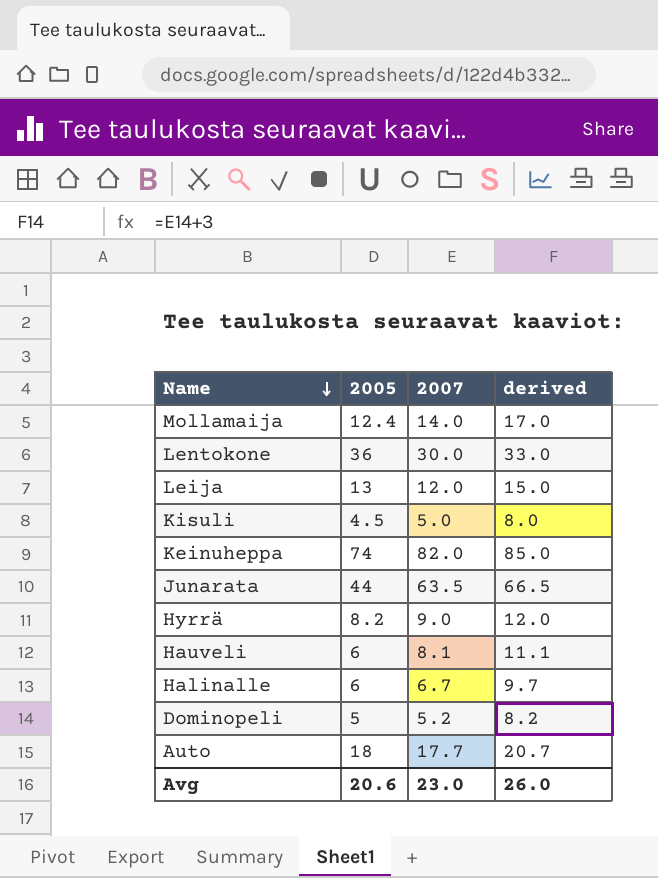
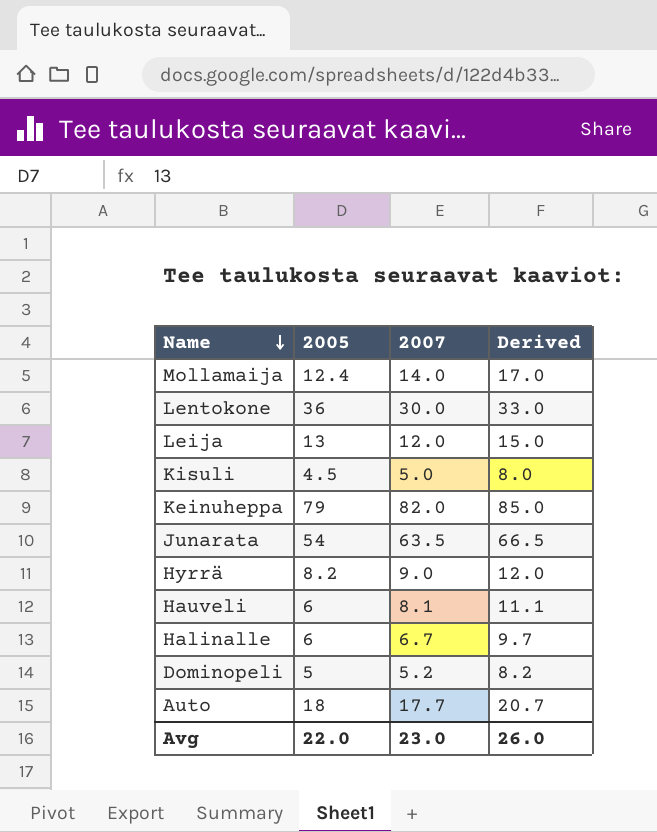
column name: derived -> Derived
Keinuheppa | 2005: 74 -> 79
Junarata | 2005: 44 -> 54
Avg | 2005: 20.6 -> 22.0

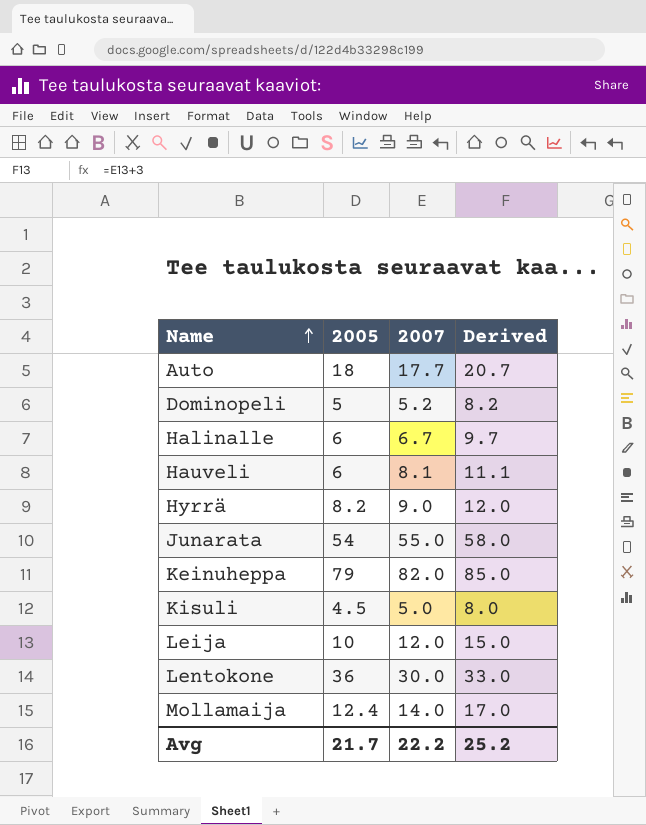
row order: Name descending -> Name ascending
Junarata | 2007: 63.5 -> 55.0
Junarata | Derived: 66.5 -> 58.0
Leija | 2005: 13 -> 10
Avg | 2005: 22.0 -> 21.7
Avg | 2007: 23.0 -> 22.2
Avg | Derived: 26.0 -> 25.2

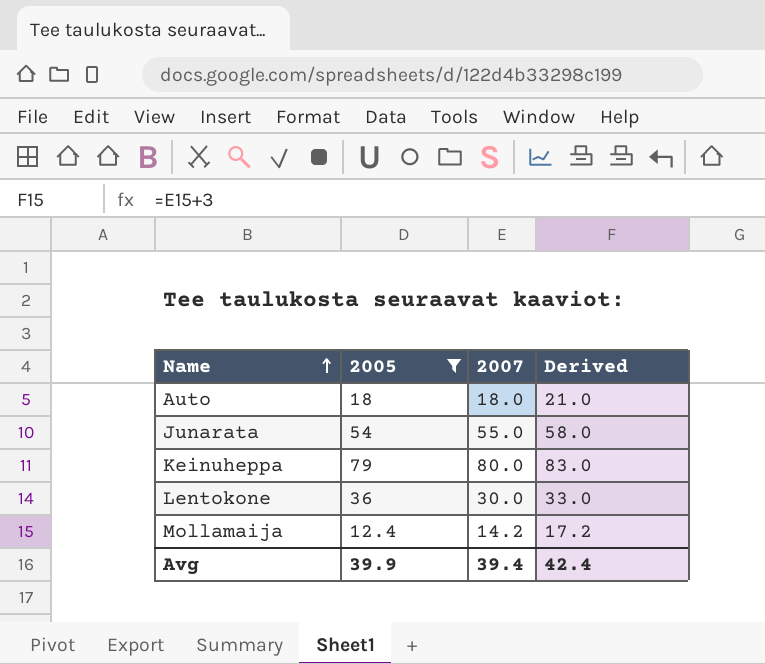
filter: none -> 2005 >= 12.4
Auto | 2007: 17.7 -> 18.0
Auto | Derived: 20.7 -> 21.0
Keinuheppa | 2007: 82.0 -> 80.0
Keinuheppa | Derived: 85.0 -> 83.0
Mollamaija | 2007: 14.0 -> 14.2
Mollamaija | Derived: 17.0 -> 17.2
Avg | 2005: 21.7 -> 39.9
Avg | 2007: 22.2 -> 39.4
Avg | Derived: 25.2 -> 42.4

